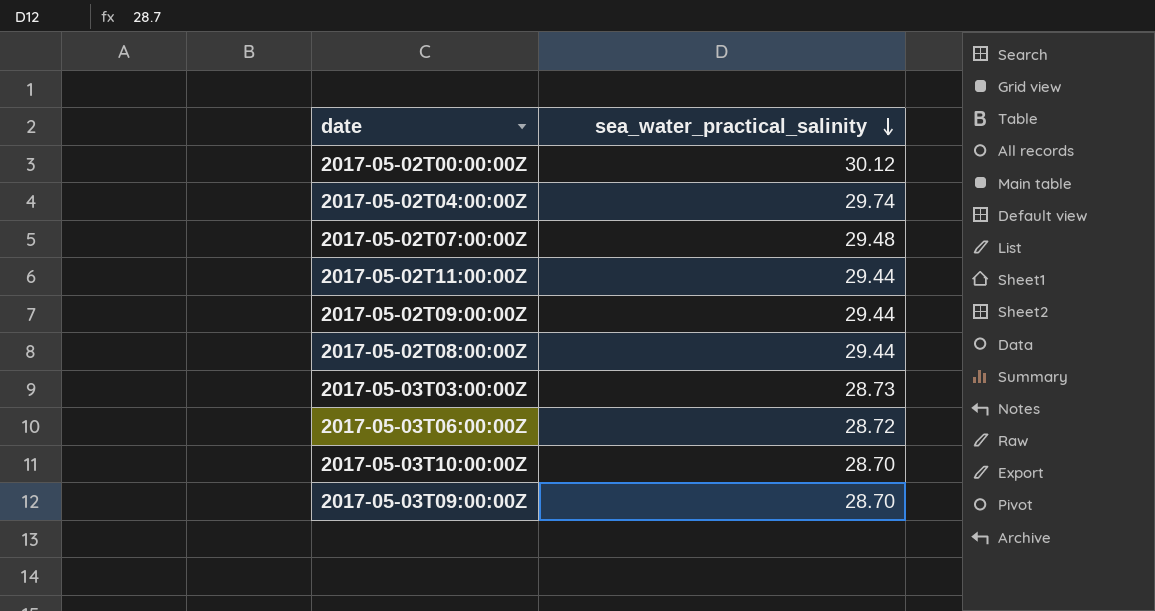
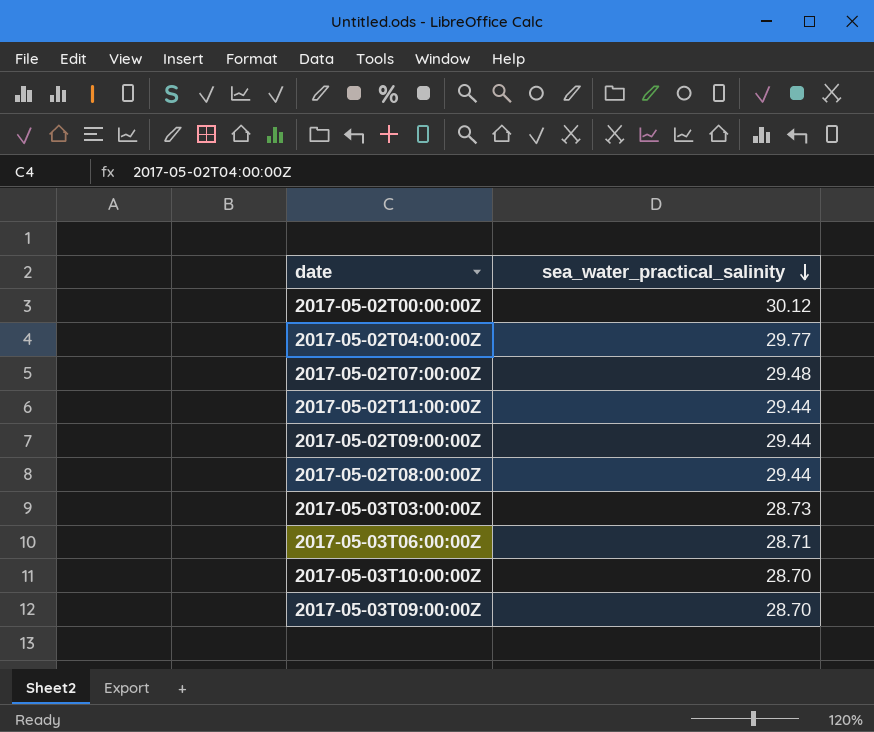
2017-05-02T04:00:00Z | sea_water_practical_salinity: 29.74 -> 29.77
2017-05-03T06:00:00Z | sea_water_practical_salinity: 28.72 -> 28.71

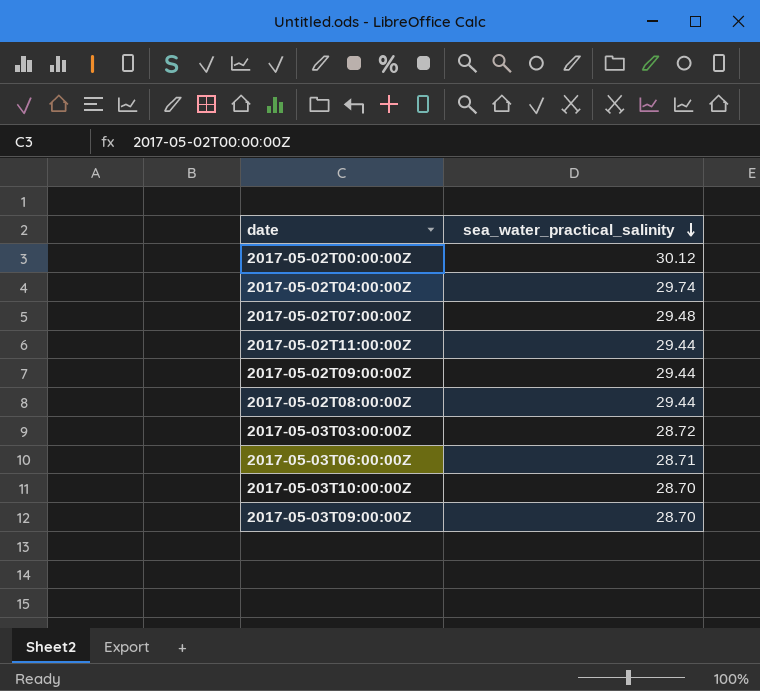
2017-05-02T04:00:00Z | sea_water_practical_salinity: 29.77 -> 29.74
2017-05-03T03:00:00Z | sea_water_practical_salinity: 28.73 -> 28.72

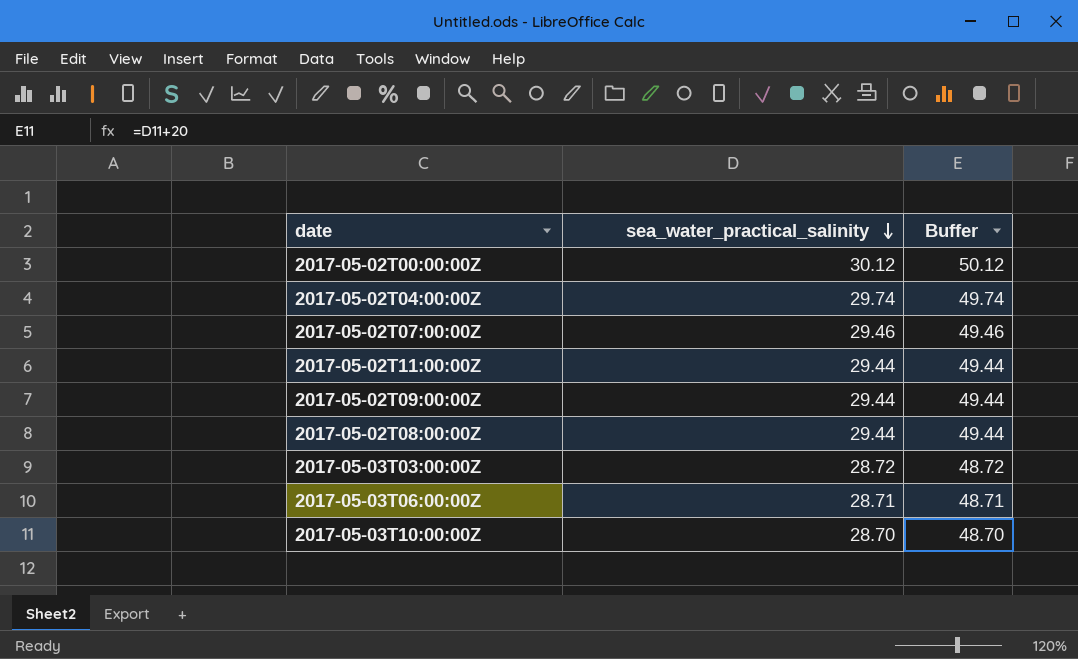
column Buffer | formula: none -> [sea_water_practical_salinity] + 20
row 2017-05-03T09:00:00Z: 28.70 -> none
2017-05-02T07:00:00Z | sea_water_practical_salinity: 29.48 -> 29.46

